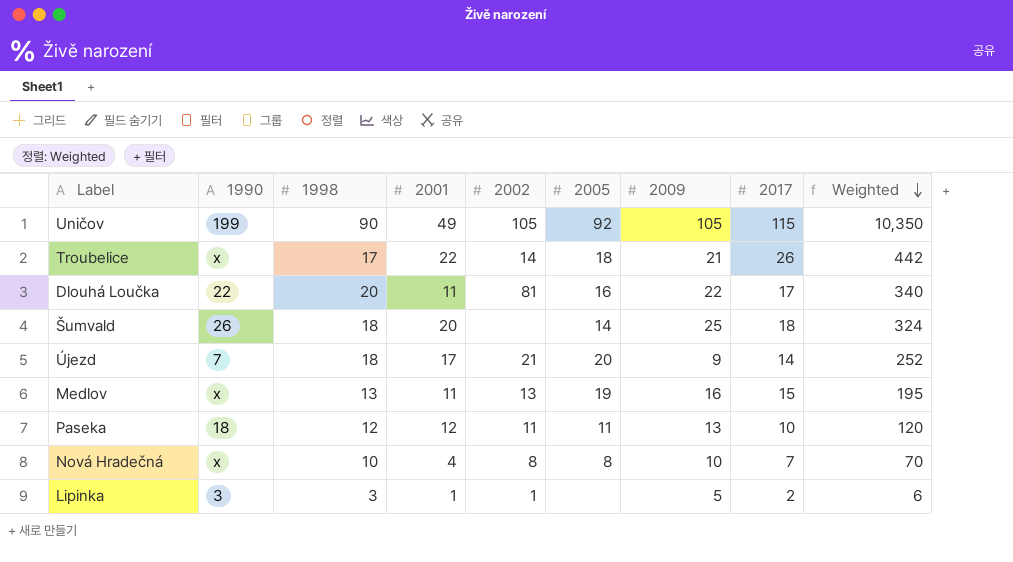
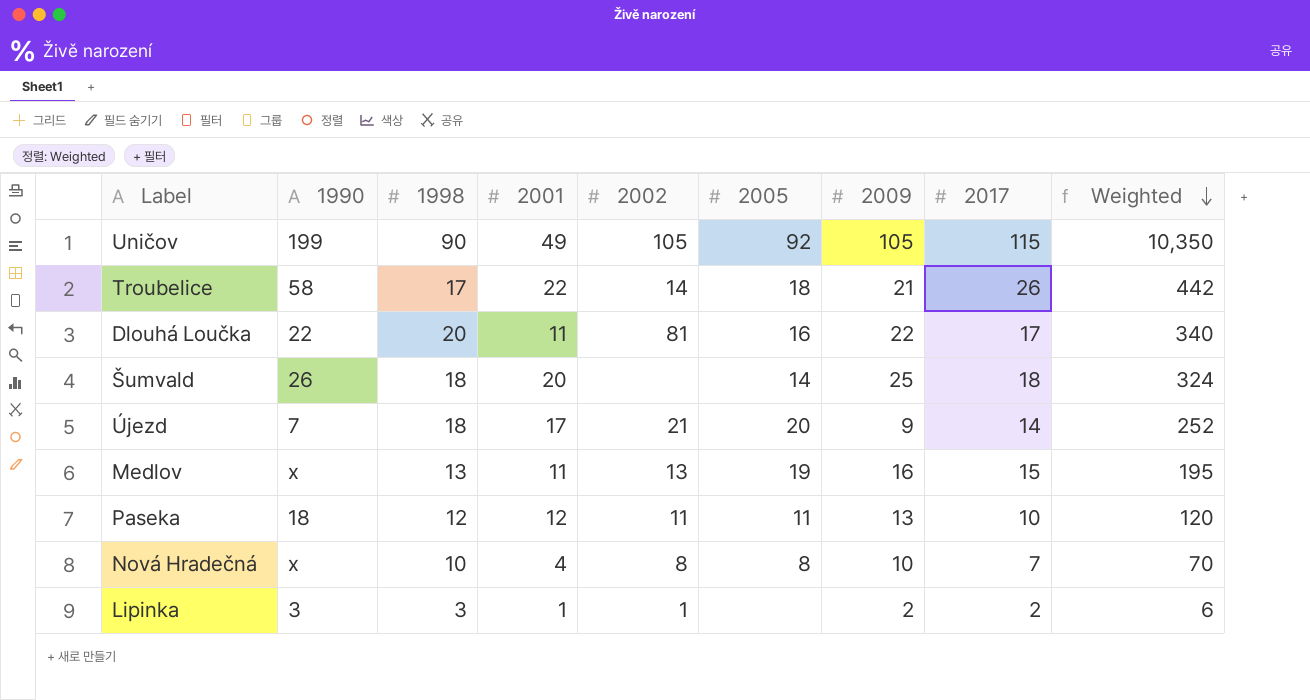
Troubelice | 1990: x -> 58
Lipinka | 2009: 5 -> 2

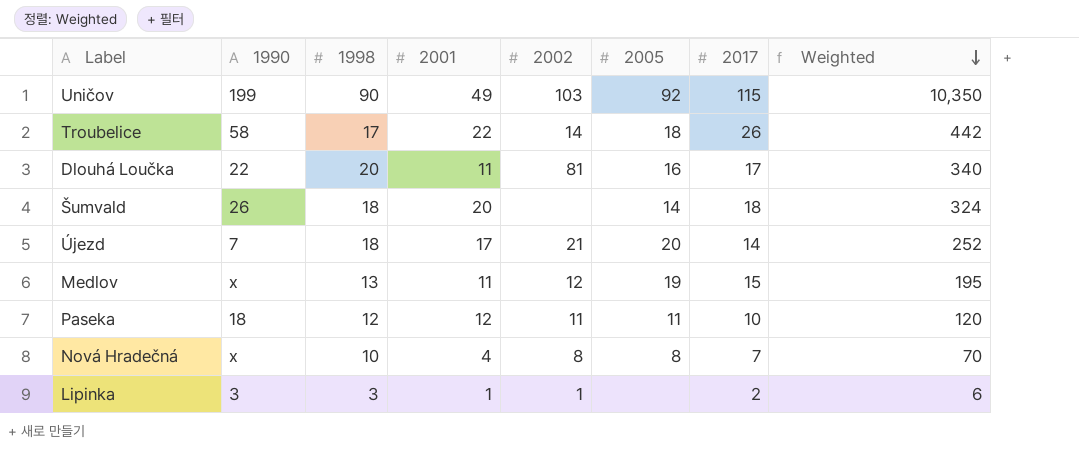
column 2009 | position: 7 -> none
Uničov | 2002: 105 -> 103
Medlov | 2002: 13 -> 12

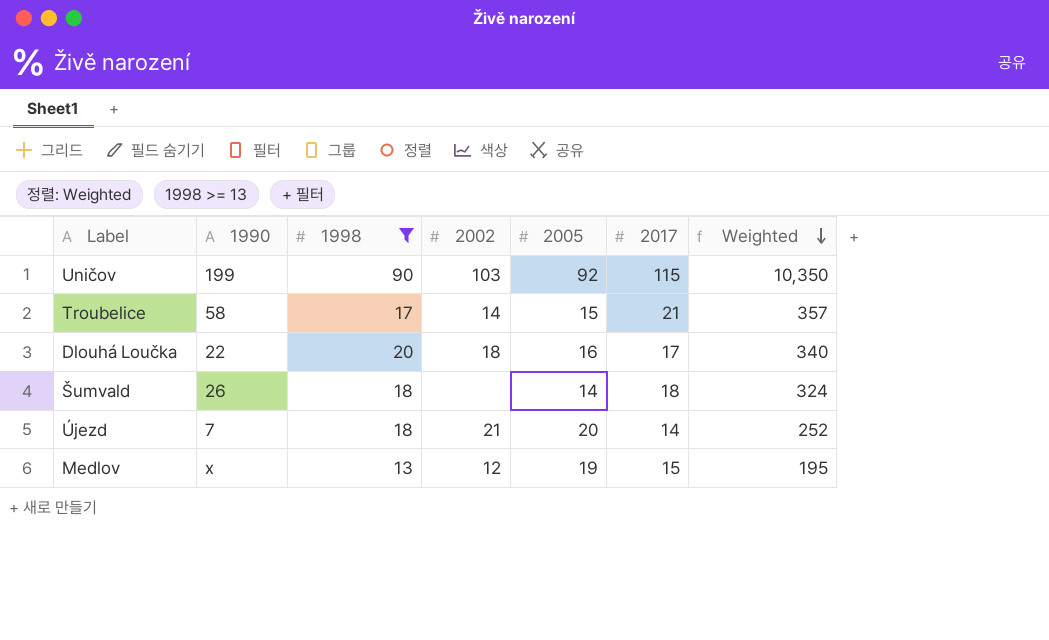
filter: none -> 1998 >= 13
column 2001 | position: 4 -> none
Troubelice | 2005: 18 -> 15
Troubelice | 2017: 26 -> 21
Troubelice | Weighted: 442 -> 357
Dlouhá Loučka | 2002: 81 -> 18

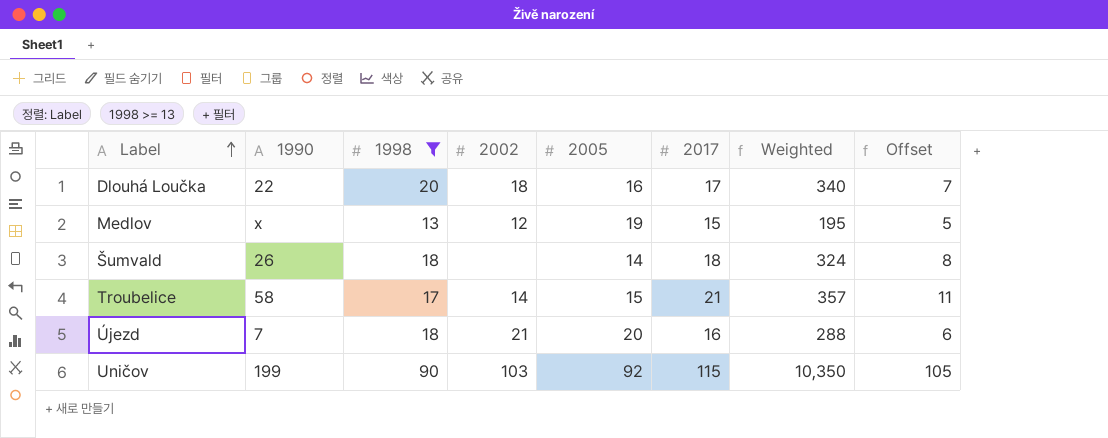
row order: Weighted descending -> Label ascending
column Offset | formula: none -> [2017] - 10
Újezd | 2017: 14 -> 16
Újezd | Weighted: 252 -> 288

